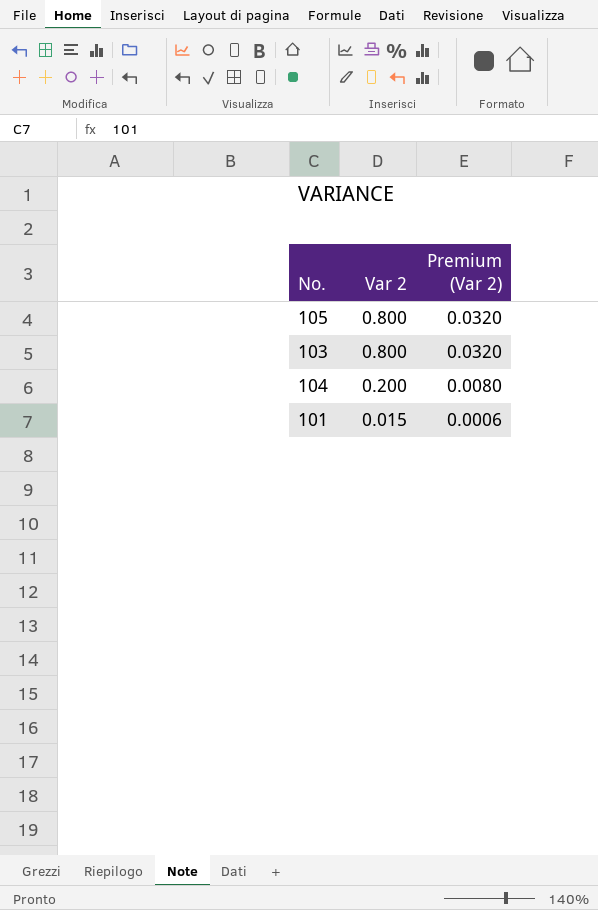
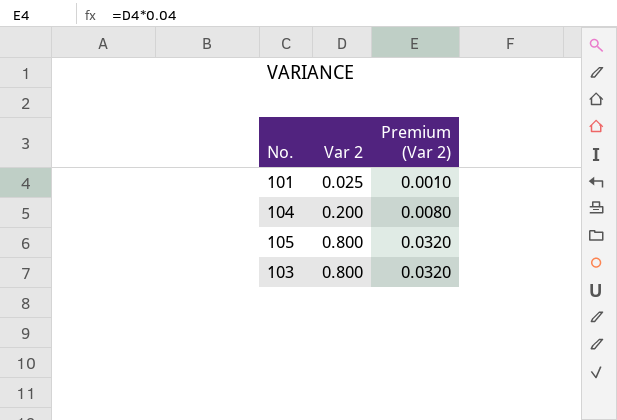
row order: Var 2 descending -> Var 2 ascending
101 | Var 2: 0.015 -> 0.025
101 | Premium (Var 2): 0.0006 -> 0.0010

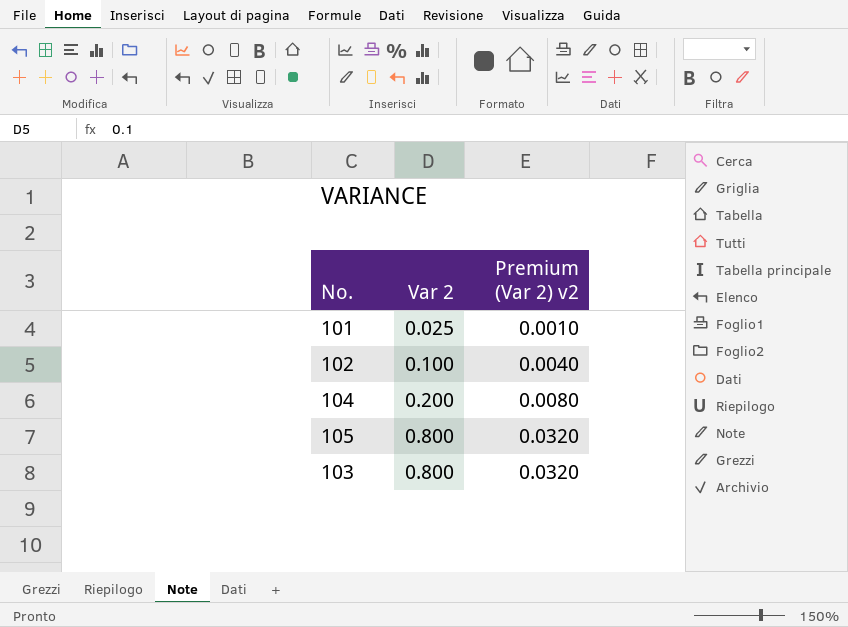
column name: Premium (Var 2) -> Premium (Var 2) v2
row 102: none -> 0.100 | 0.0040

